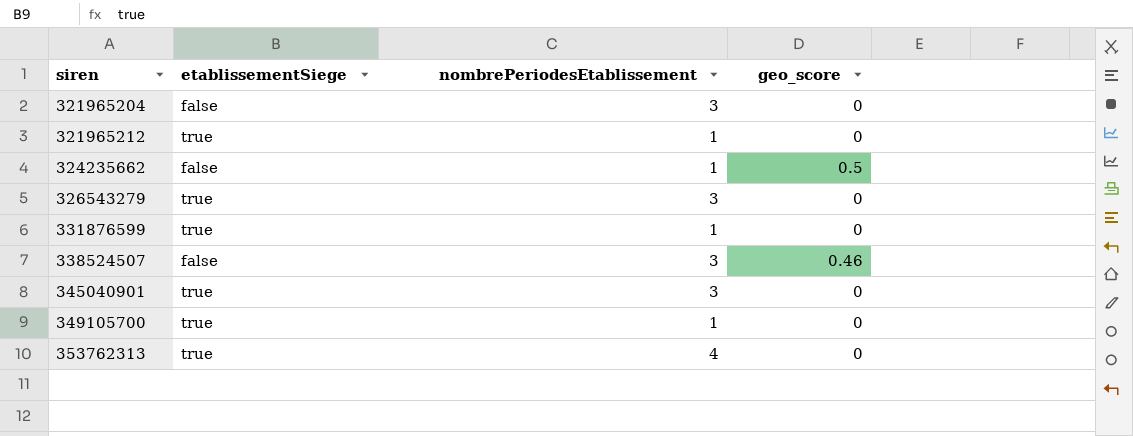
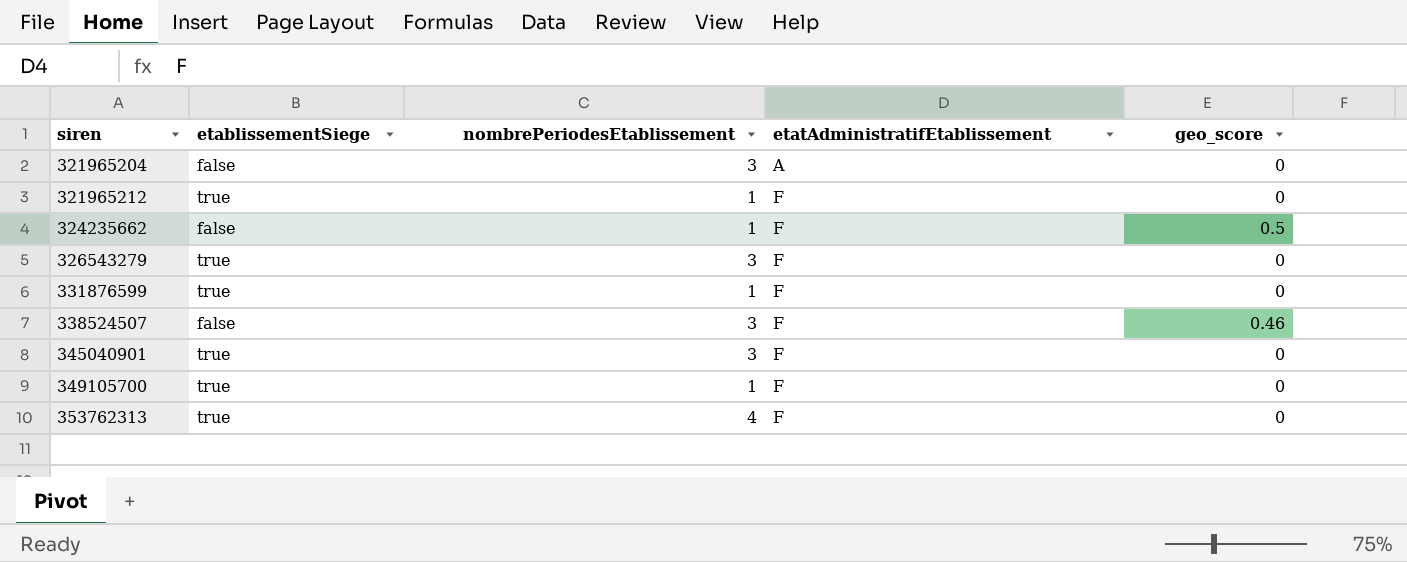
column etatAdministratifEtablissement | position: none -> 4

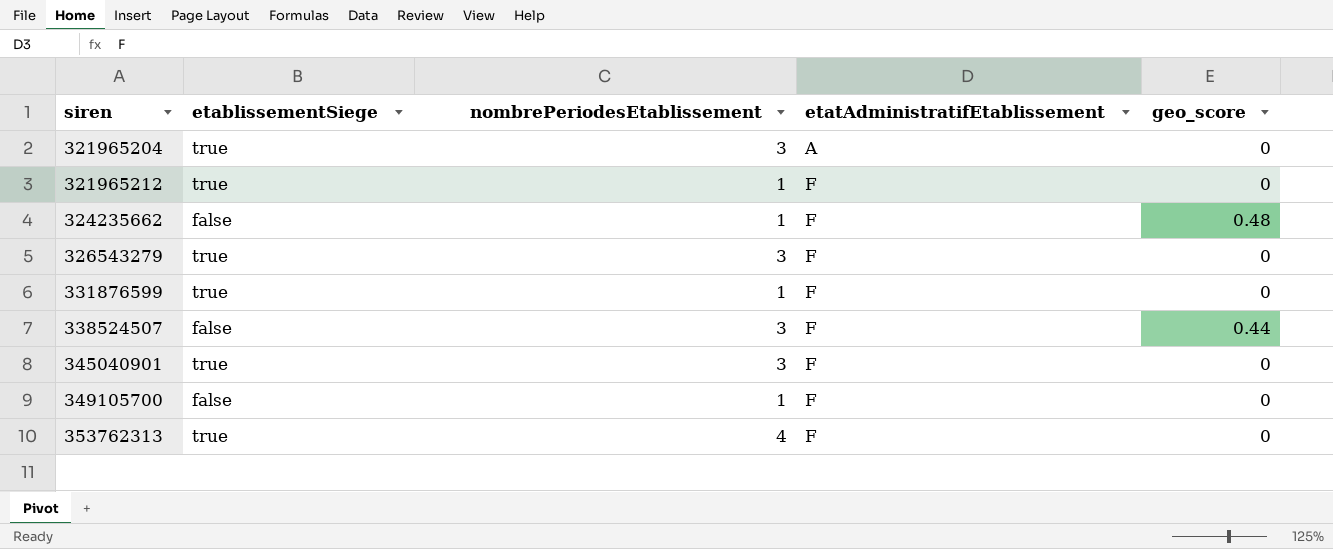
321965204 | etablissementSiege: false -> true
324235662 | geo_score: 0.5 -> 0.48
338524507 | geo_score: 0.46 -> 0.44
349105700 | etablissementSiege: true -> false

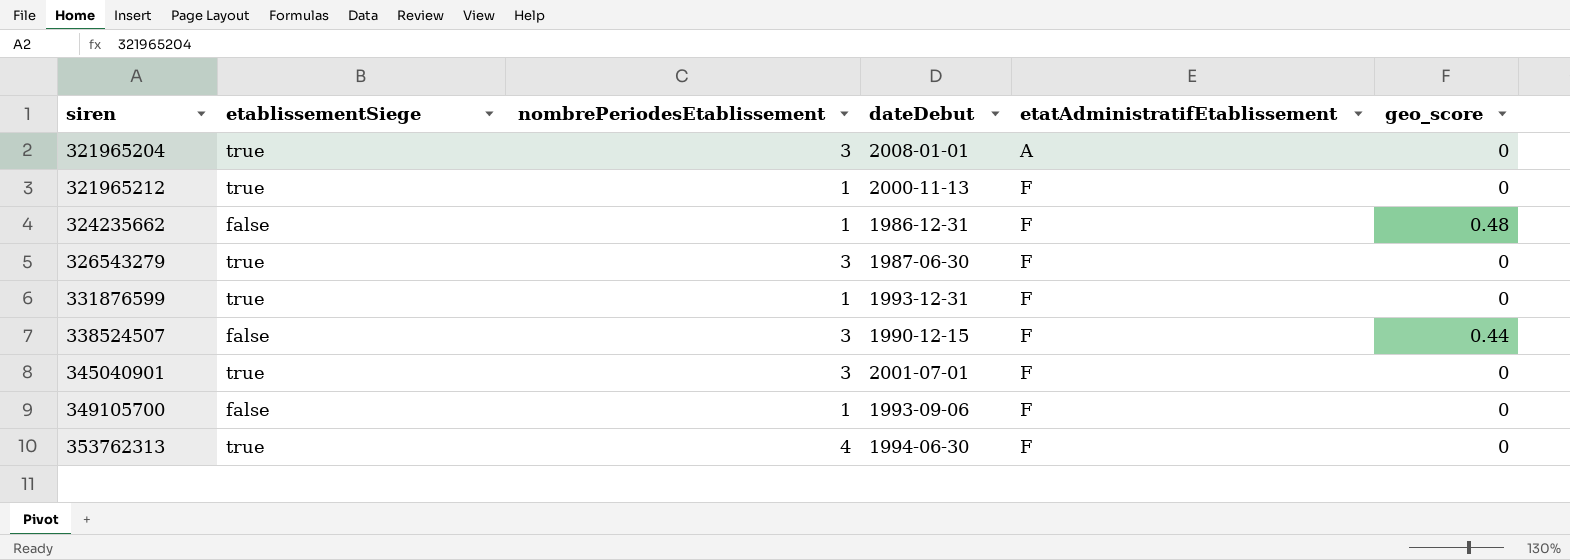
column dateDebut | position: none -> 4

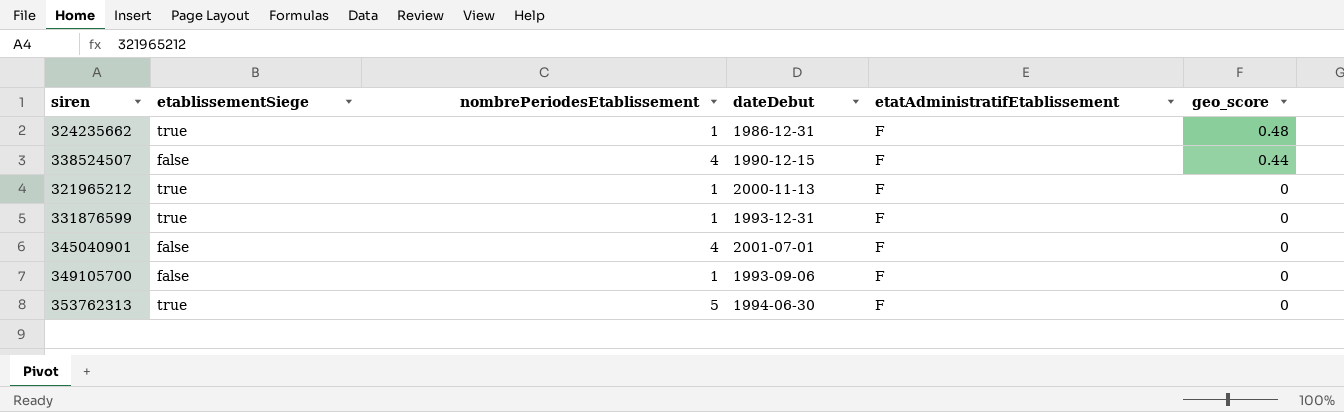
row order: siren ascending -> geo_score descending
row 321965204: true | 3 | 2008-01-01 | A | 0 -> none
row 326543279: true | 3 | 1987-06-30 | F | 0 -> none
324235662 | etablissementSiege: false -> true
338524507 | nombrePeriodesEtablissement: 3 -> 4
345040901 | etablissementSiege: true -> false
345040901 | nombrePeriodesEtablissement: 3 -> 4
353762313 | nombrePeriodesEtablissement: 4 -> 5

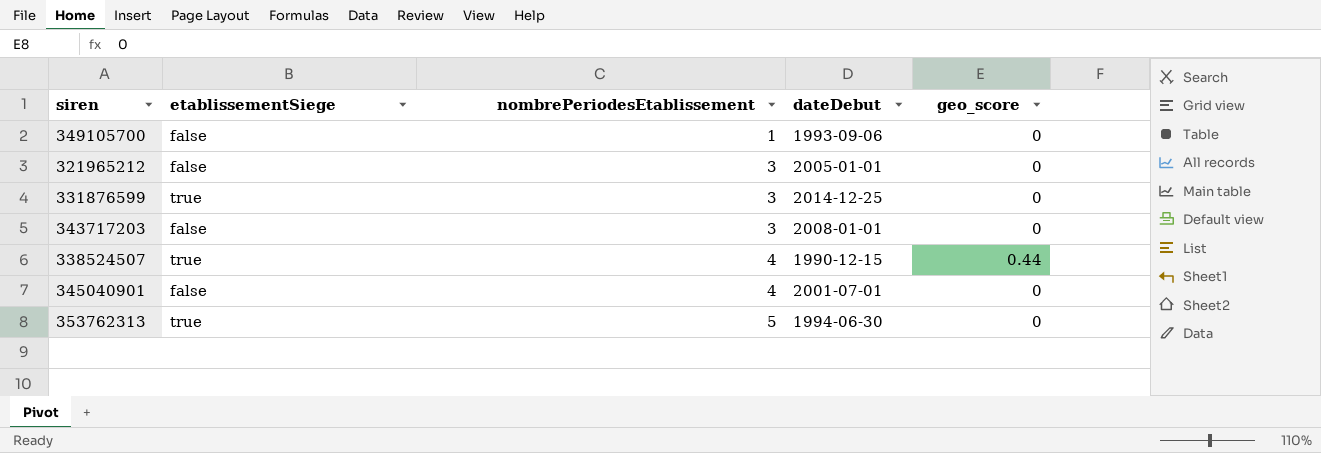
row order: geo_score descending -> nombrePeriodesEtablissement ascending
column etatAdministratifEtablissement | position: 5 -> none
row 324235662: true | 1 | 1986-12-31 | F | 0.48 -> none
321965212 | etablissementSiege: true -> false
321965212 | nombrePeriodesEtablissement: 1 -> 3
321965212 | dateDebut: 2000-11-13 -> 2005-01-01
331876599 | nombrePeriodesEtablissement: 1 -> 3
331876599 | dateDebut: 1993-12-31 -> 2014-12-25
row 343717203: none -> false | 3 | 2008-01-01 | 0
338524507 | etablissementSiege: false -> true

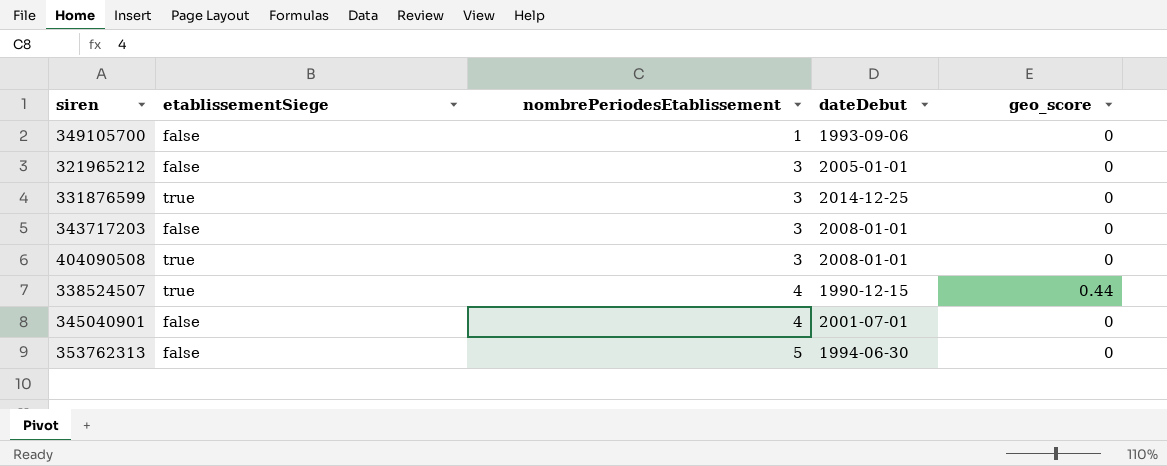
row 404090508: none -> true | 3 | 2008-01-01 | 0
353762313 | etablissementSiege: true -> false

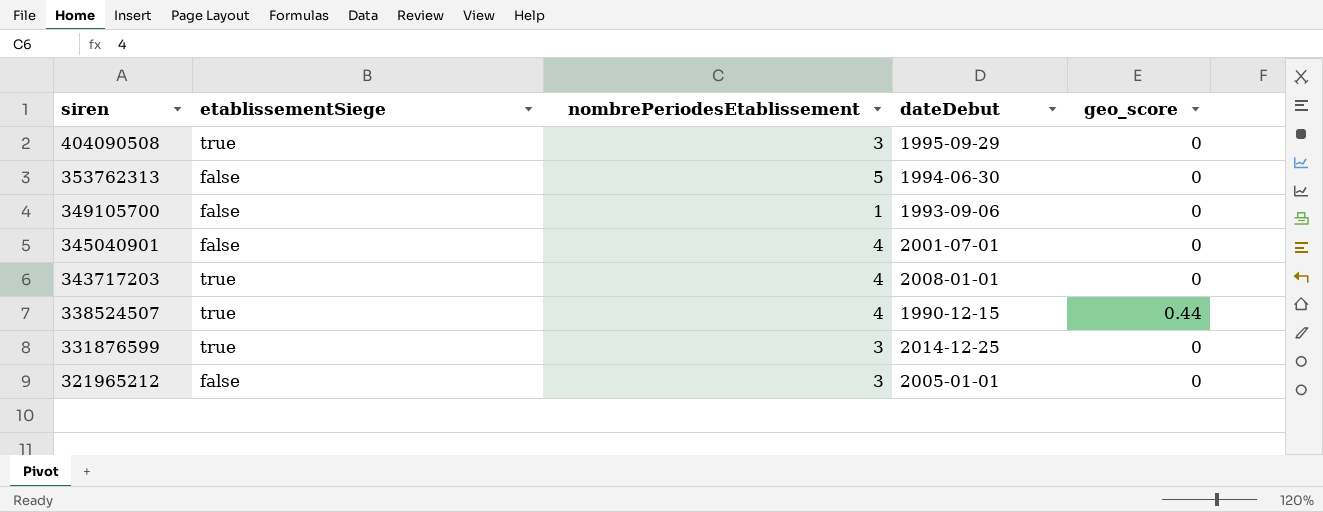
row order: nombrePeriodesEtablissement ascending -> siren descending
404090508 | dateDebut: 2008-01-01 -> 1995-09-29
343717203 | etablissementSiege: false -> true
343717203 | nombrePeriodesEtablissement: 3 -> 4

